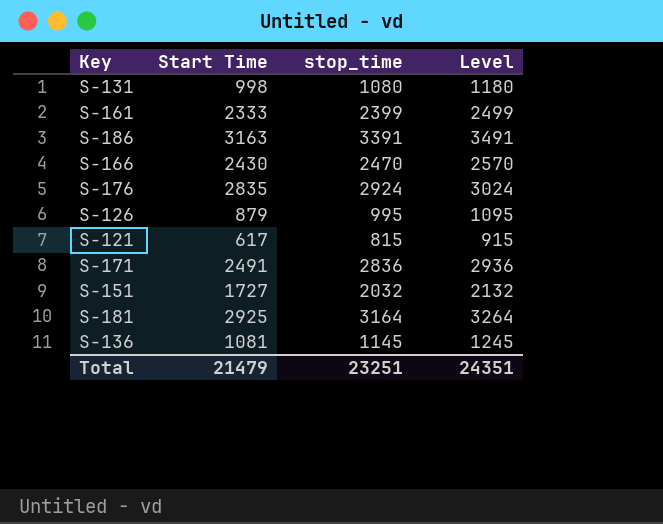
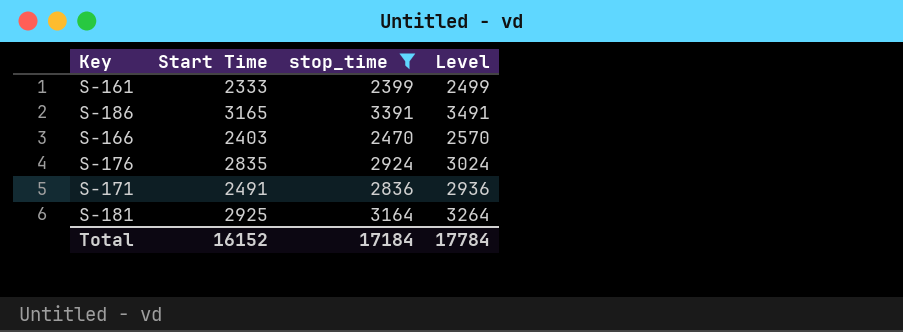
filter: none -> stop_time >= 2399
S-186 | Start Time: 3163 -> 3165
S-166 | Start Time: 2430 -> 2403
Total | Start Time: 21479 -> 16152
Total | stop_time: 23251 -> 17184
Total | Level: 24351 -> 17784

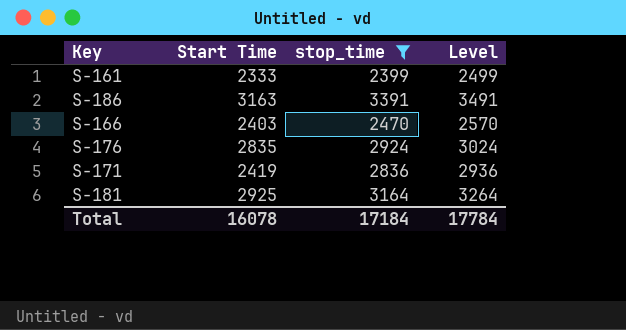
S-186 | Start Time: 3165 -> 3163
S-171 | Start Time: 2491 -> 2419
Total | Start Time: 16152 -> 16078

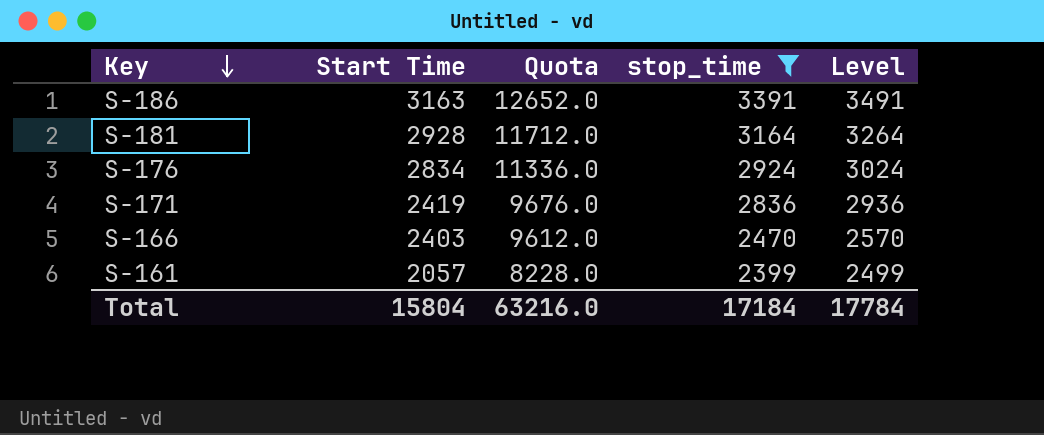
row order: none -> Key descending
column Quota | formula: none -> [Start Time] * 4
S-181 | Start Time: 2925 -> 2928
S-176 | Start Time: 2835 -> 2834
S-161 | Start Time: 2333 -> 2057
Total | Start Time: 16078 -> 15804

